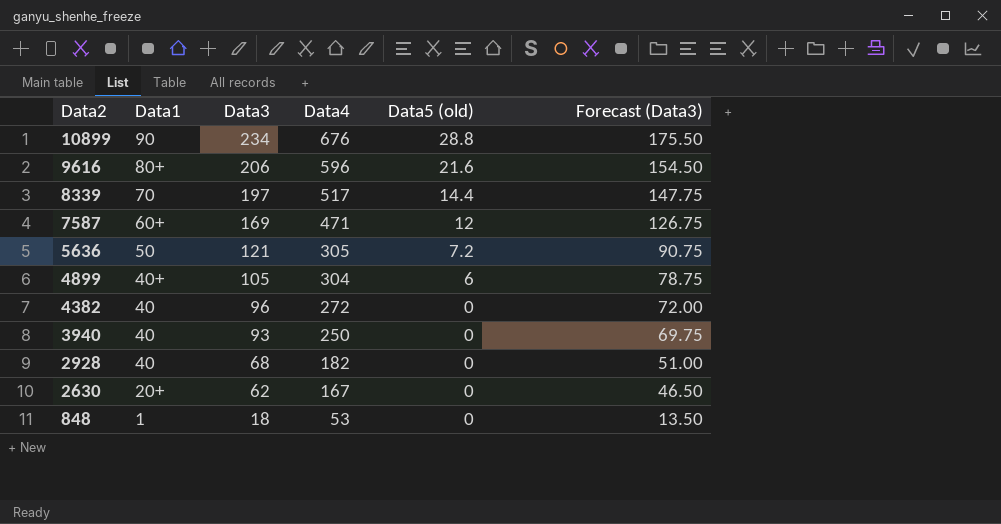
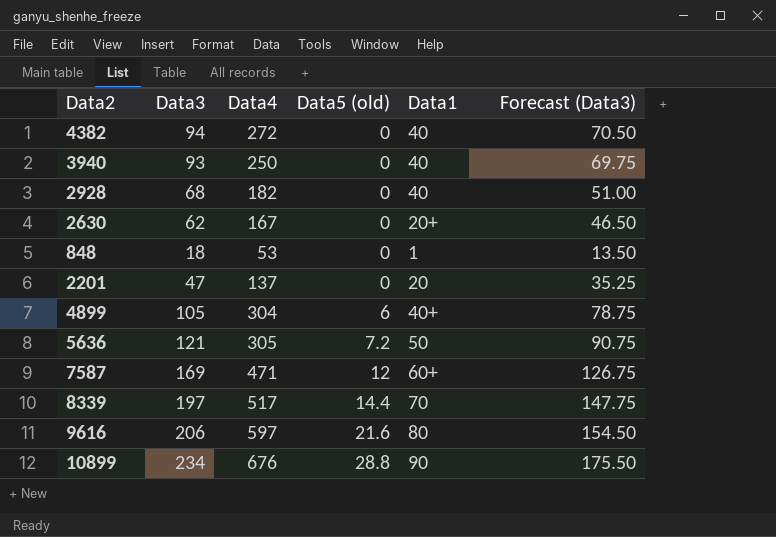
row order: Data2 descending -> Data5 (old) ascending
column Data1 | position: 2 -> 5
4382 | Data3: 96 -> 94
4382 | Forecast (Data3): 72.00 -> 70.50
row 2201: none -> 47 | 137 | 0 | 20 | 35.25
9616 | Data4: 596 -> 597
9616 | Data1: 80+ -> 80

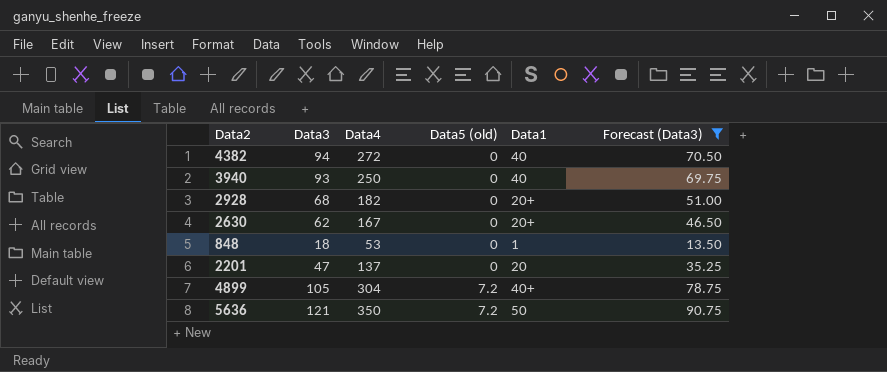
filter: none -> Forecast (Data3) <= 90.75
2928 | Data1: 40 -> 20+
4899 | Data5 (old): 6 -> 7.2
5636 | Data4: 305 -> 350

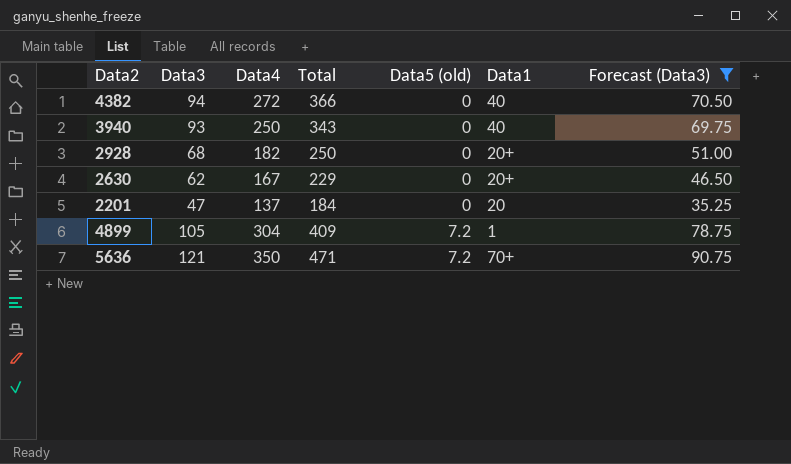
column Total | formula: none -> [Data3] + [Data4]
row 848: 18 | 53 | 0 | 1 | 13.50 -> none
4899 | Data1: 40+ -> 1
5636 | Data1: 50 -> 70+

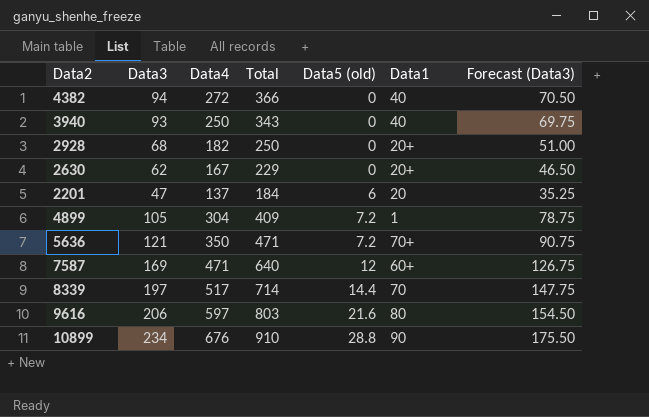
filter: Forecast (Data3) <= 90.75 -> none
2201 | Data5 (old): 0 -> 6

